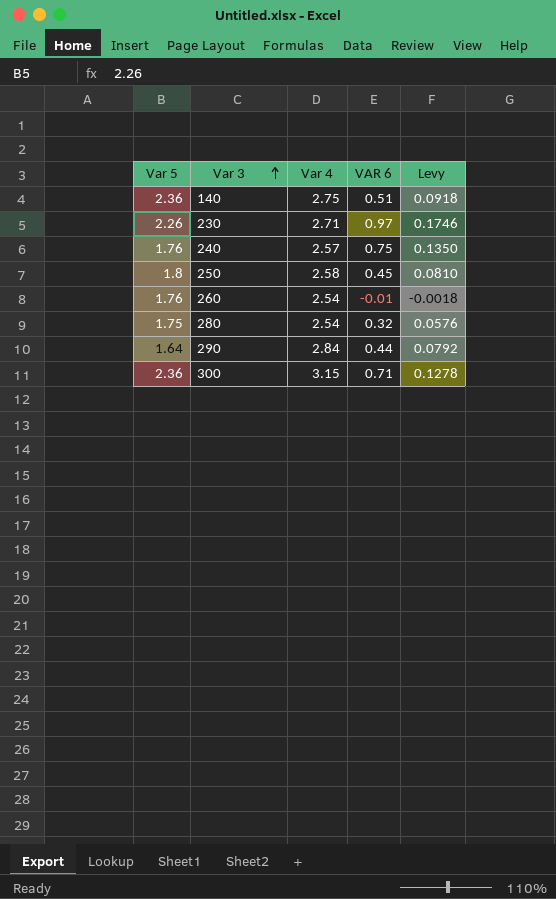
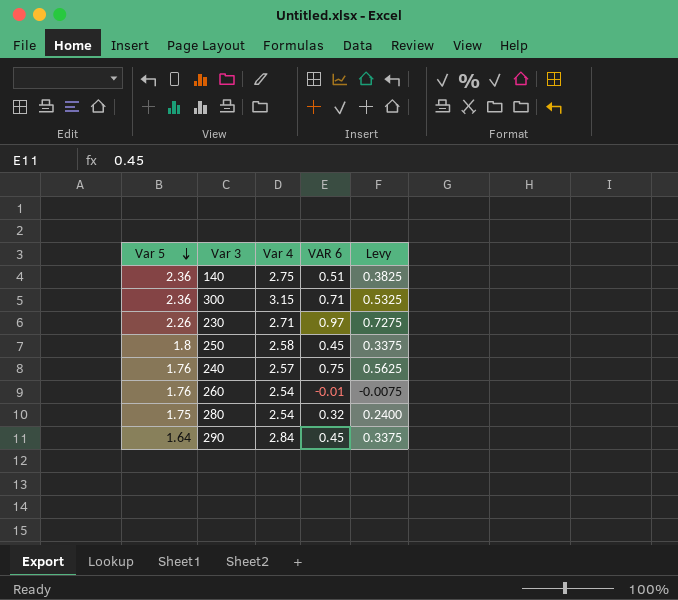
row order: Var 3 ascending -> Var 5 descending
column Levy | formula: [VAR 6] * 0.18 -> [VAR 6] * 0.75
290 | VAR 6: 0.44 -> 0.45

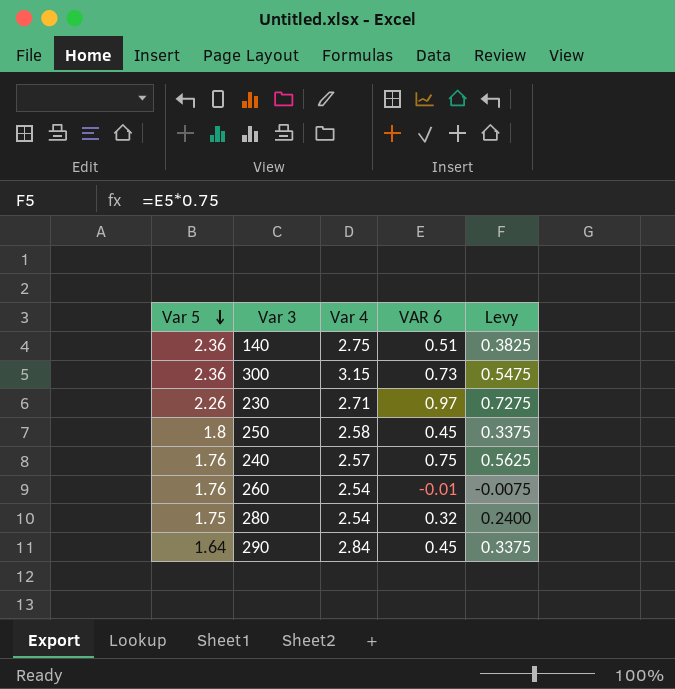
300 | VAR 6: 0.71 -> 0.73
300 | Levy: 0.5325 -> 0.5475

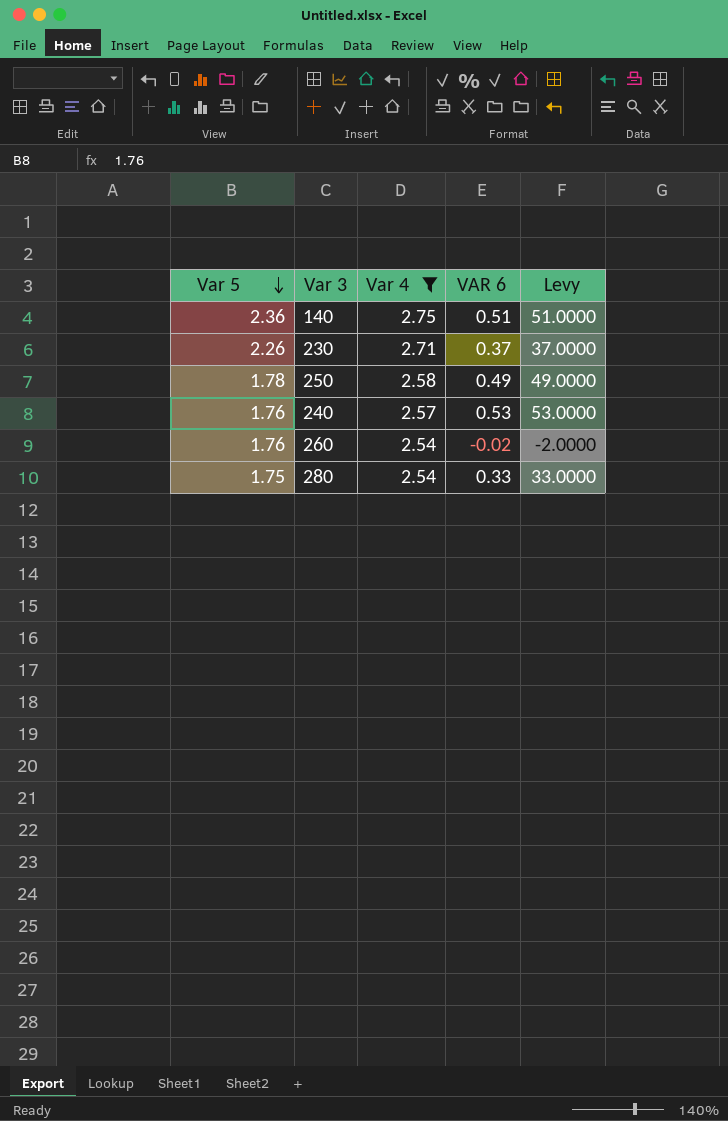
filter: none -> Var 4 <= 2.75
column Levy | formula: [VAR 6] * 0.75 -> [VAR 6] * 100
230 | VAR 6: 0.97 -> 0.37
250 | Var 5: 1.8 -> 1.78
250 | VAR 6: 0.45 -> 0.49
240 | VAR 6: 0.75 -> 0.53
260 | VAR 6: -0.01 -> -0.02
280 | VAR 6: 0.32 -> 0.33

